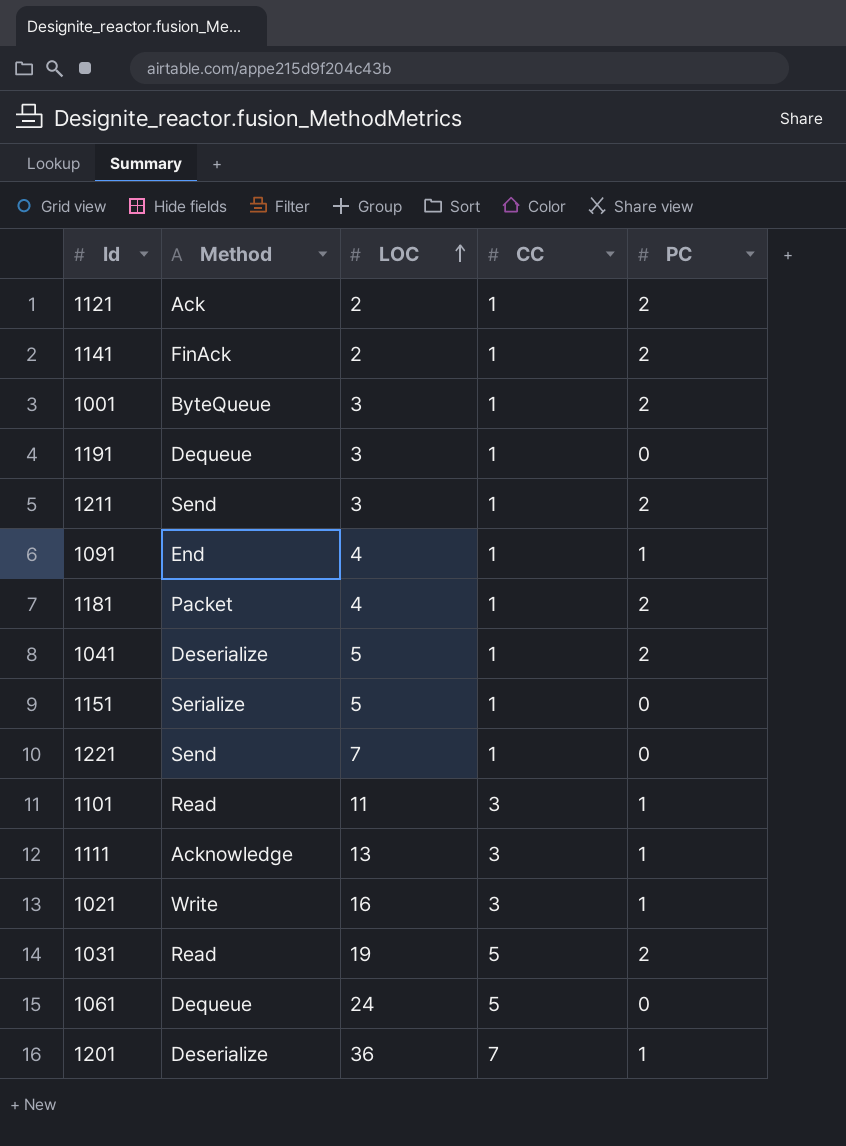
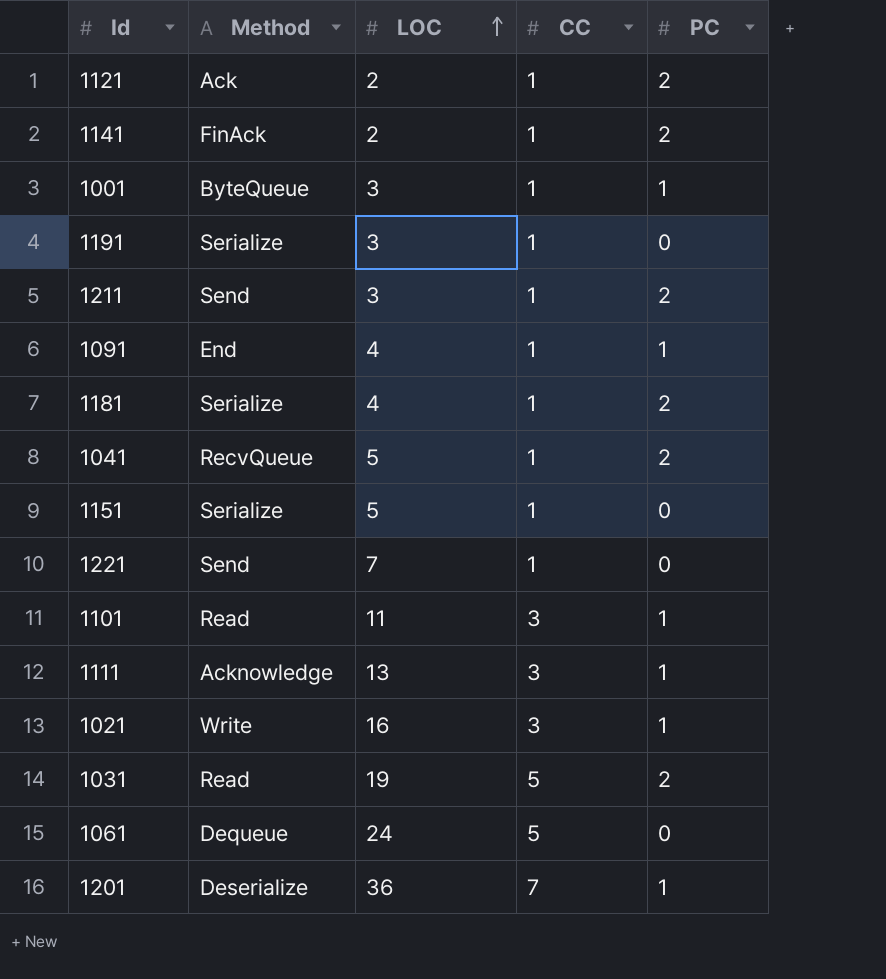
1001 | PC: 2 -> 1
1191 | Method: Dequeue -> Serialize
1181 | Method: Packet -> Serialize
1041 | Method: Deserialize -> RecvQueue

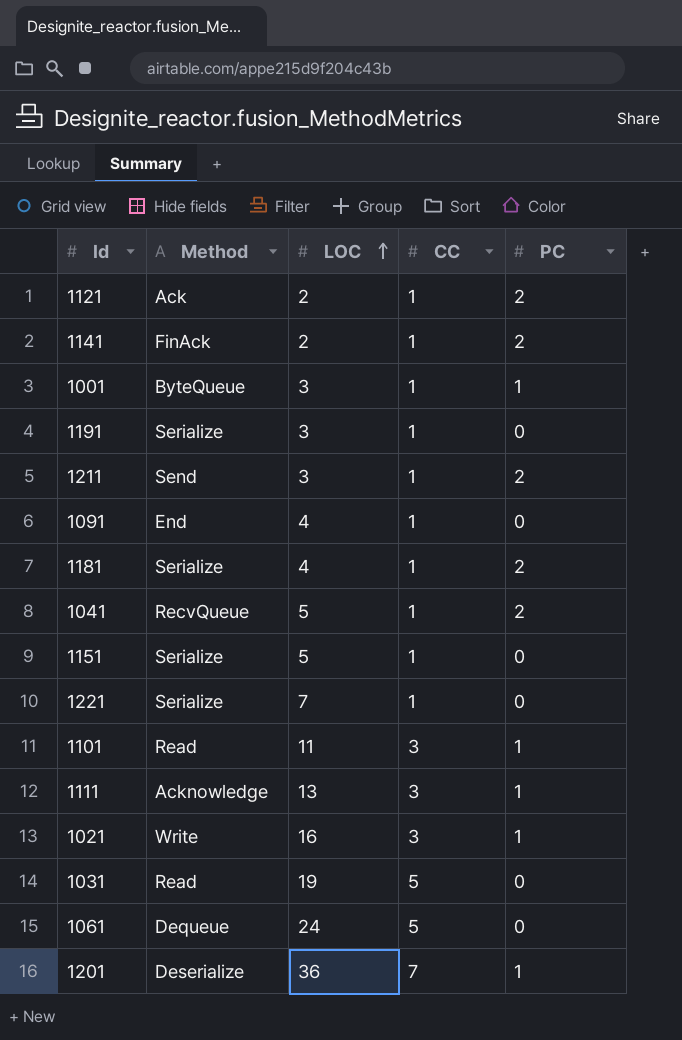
1091 | PC: 1 -> 0
1221 | Method: Send -> Serialize
1031 | PC: 2 -> 0

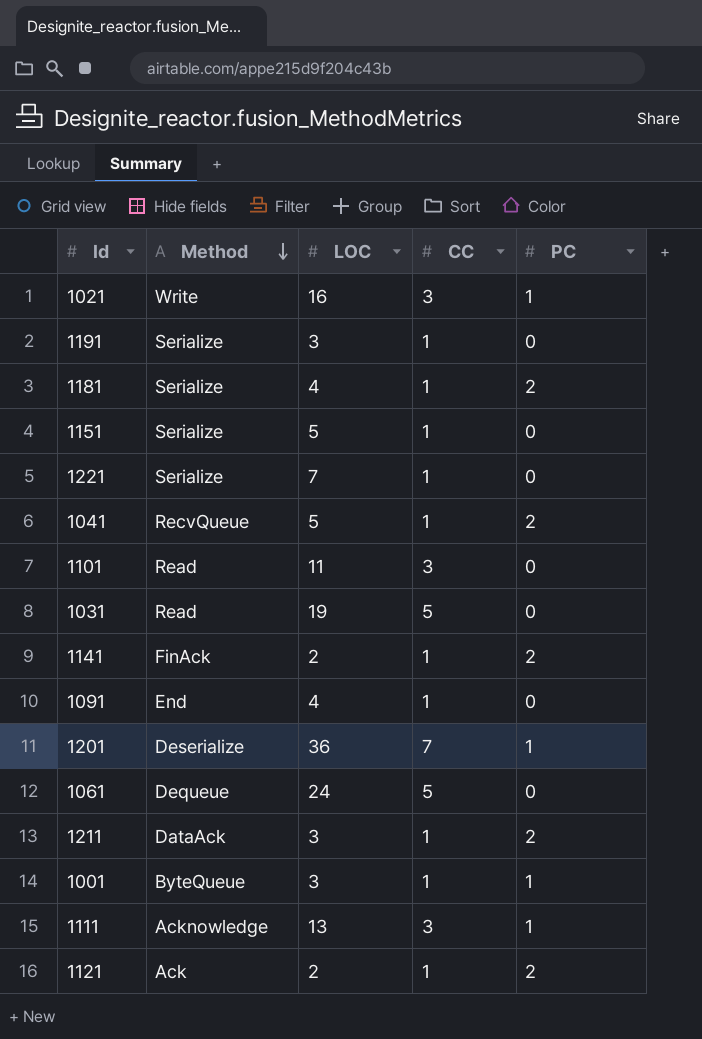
row order: LOC ascending -> Method descending
1101 | PC: 1 -> 0
1211 | Method: Send -> DataAck

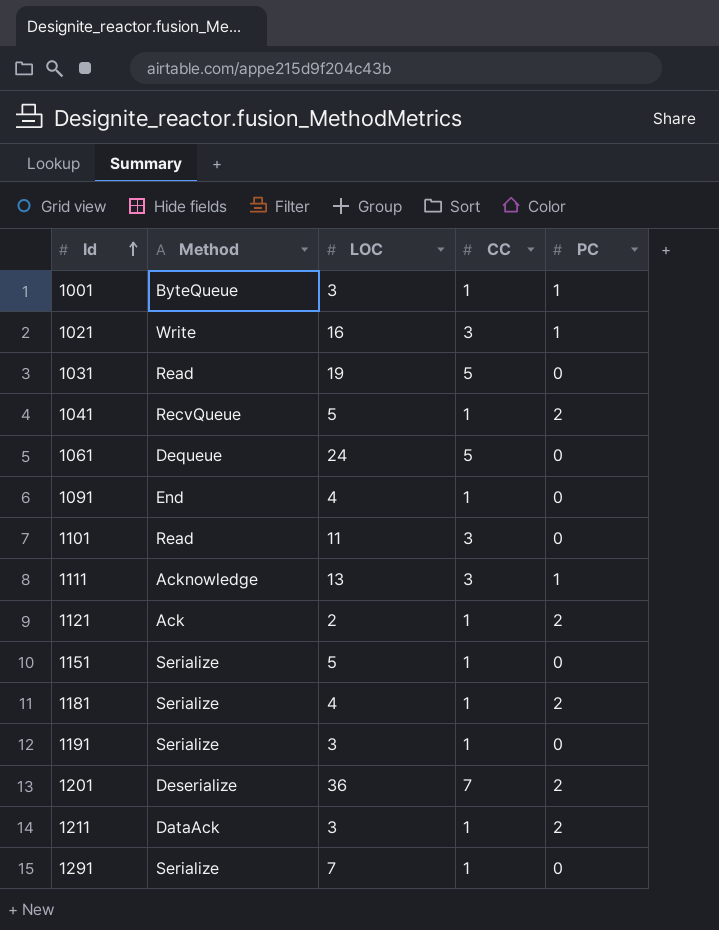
row order: Method descending -> Id ascending
row 1221: Serialize | 7 | 1 | 0 -> none
row 1141: FinAck | 2 | 1 | 2 -> none
1201 | PC: 1 -> 2
row 1291: none -> Serialize | 7 | 1 | 0

